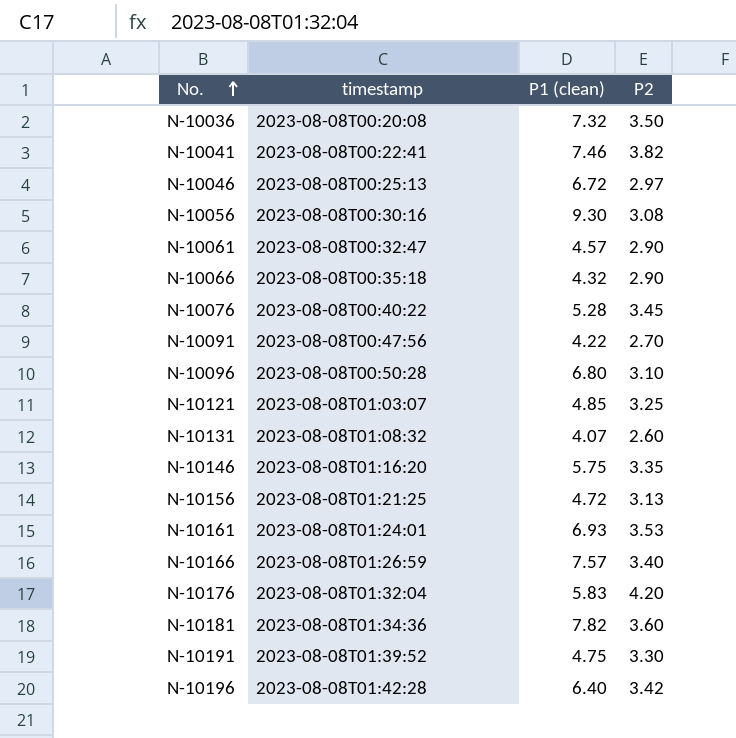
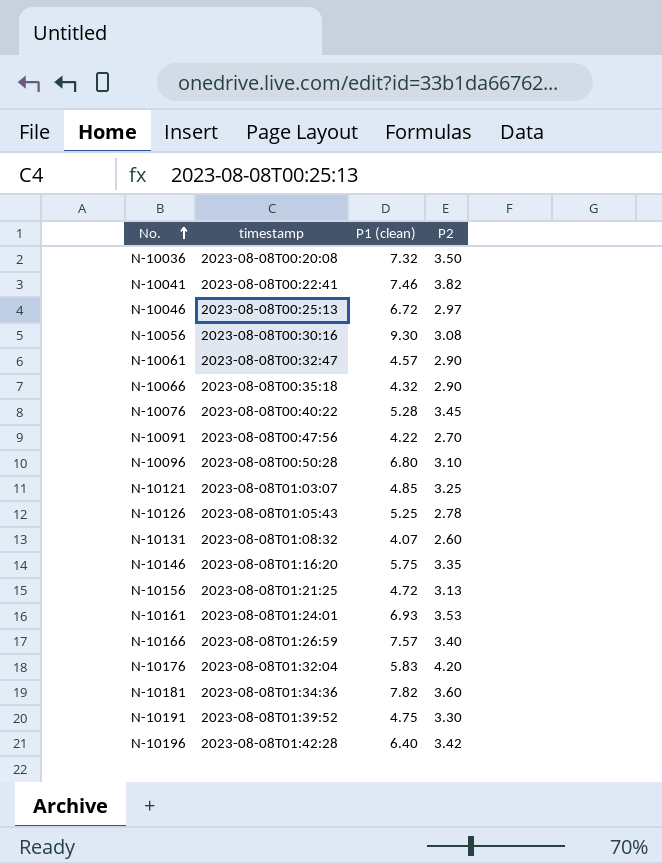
row N-10126: none -> 2023-08-08T01:05:43 | 5.25 | 2.78

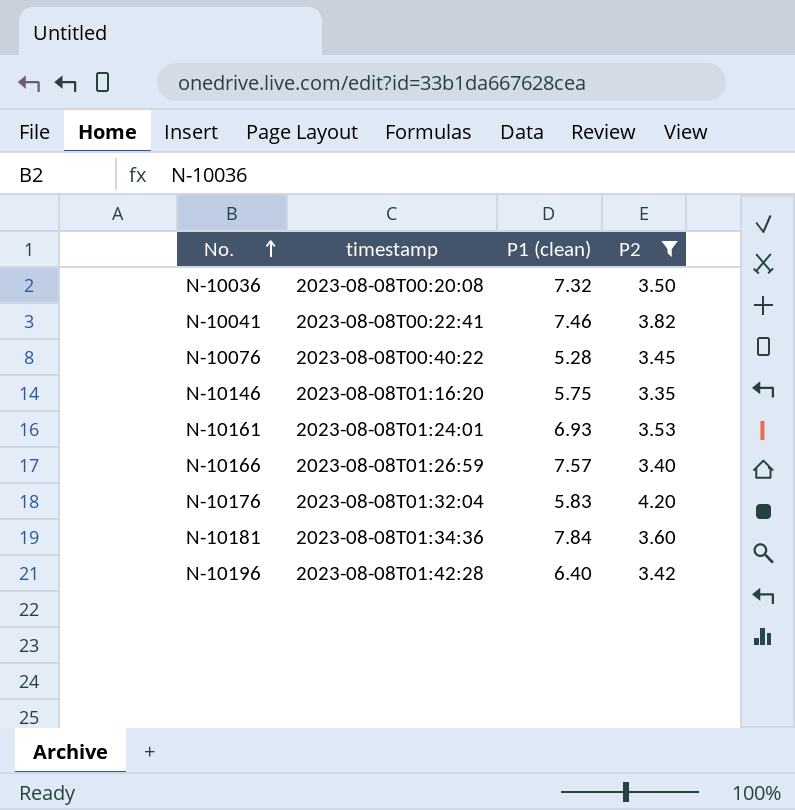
filter: none -> P2 >= 3.35
N-10181 | P1 (clean): 7.82 -> 7.84

